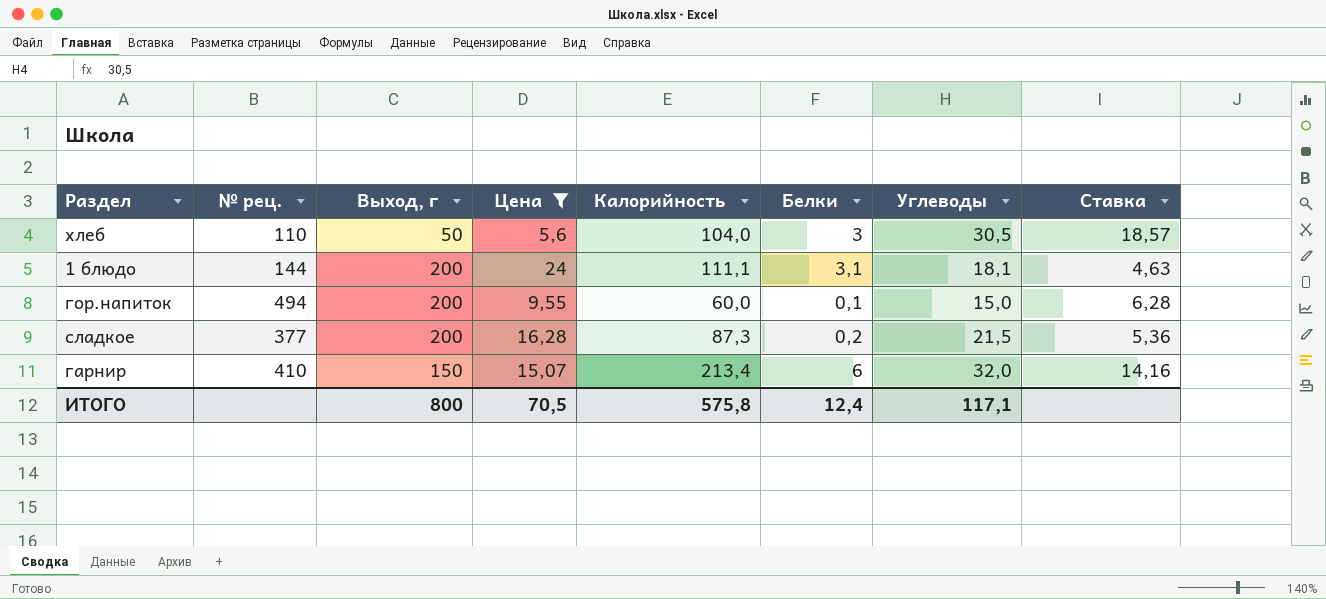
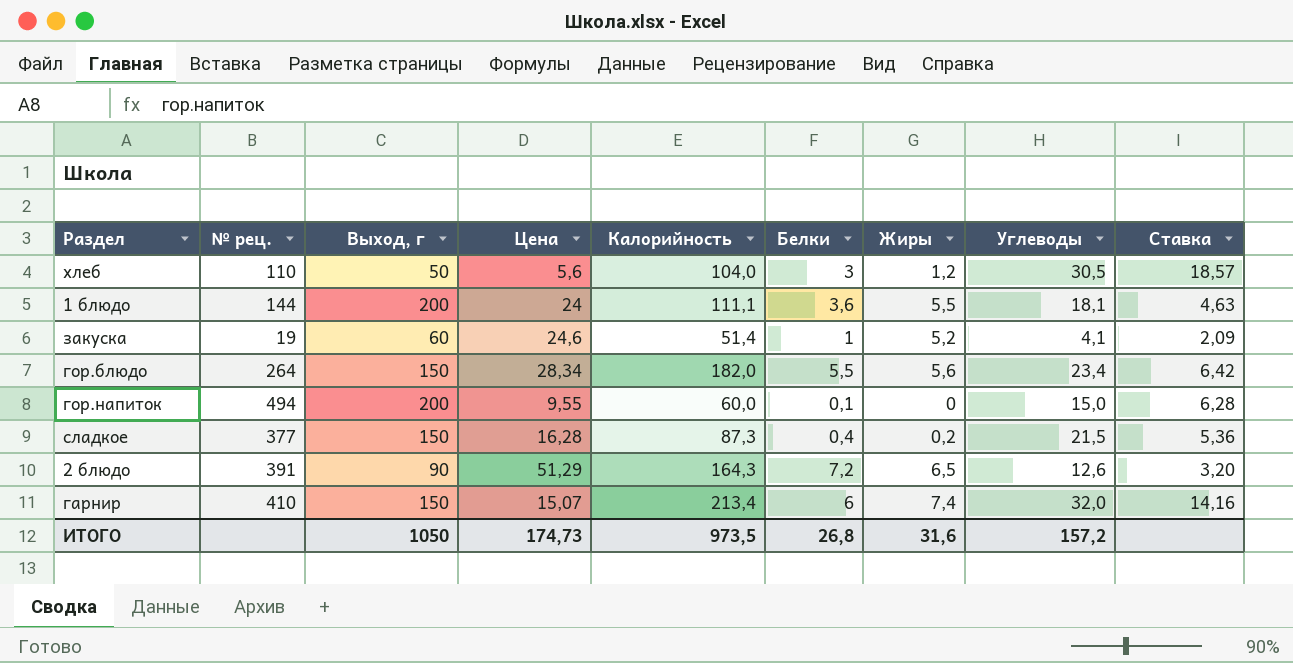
filter: Цена <= 24 -> none
column Жиры | position: none -> 7
1 блюдо | Белки: 3,1 -> 3,6
сладкое | Выход, г: 200 -> 150
сладкое | Белки: 0,2 -> 0,4
ИТОГО | Выход, г: 800 -> 1050
ИТОГО | Цена: 70,5 -> 174,73
ИТОГО | Калорийность: 575,8 -> 973,5
ИТОГО | Белки: 12,4 -> 26,8
ИТОГО | Углеводы: 117,1 -> 157,2

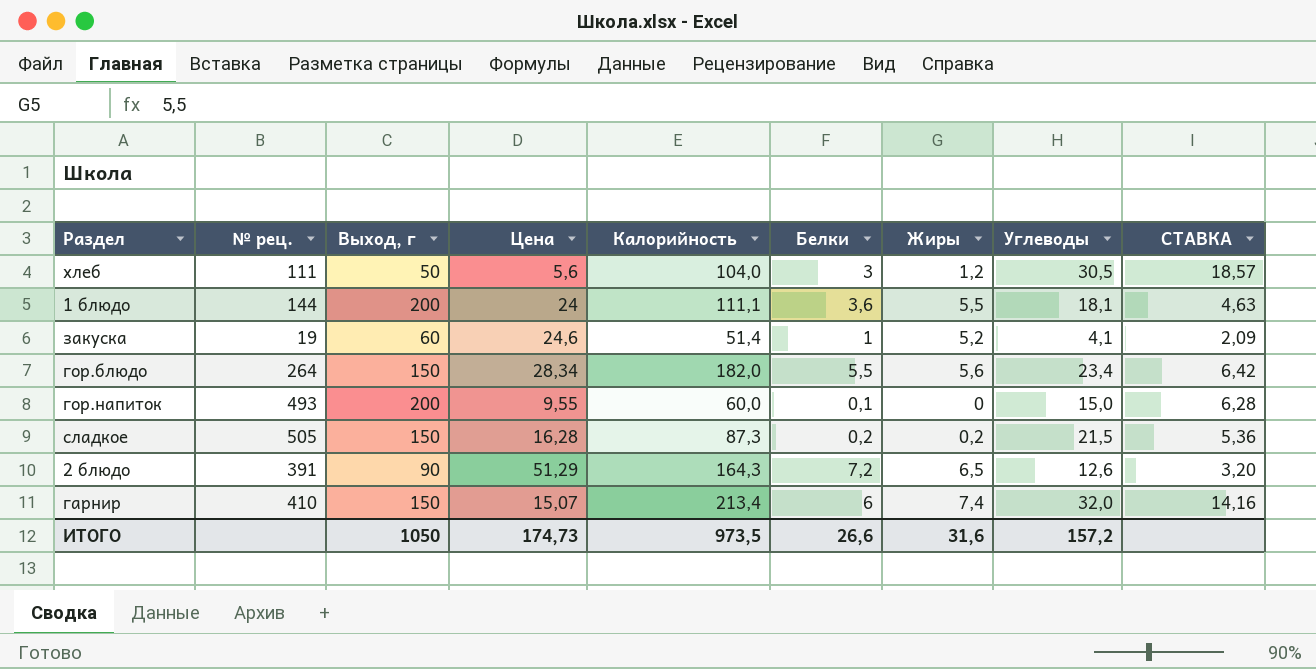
column name: Ставка -> СТАВКА
хлеб | № рец.: 110 -> 111
гор.напиток | № рец.: 494 -> 493
сладкое | № рец.: 377 -> 505
сладкое | Белки: 0,4 -> 0,2
ИТОГО | Белки: 26,8 -> 26,6

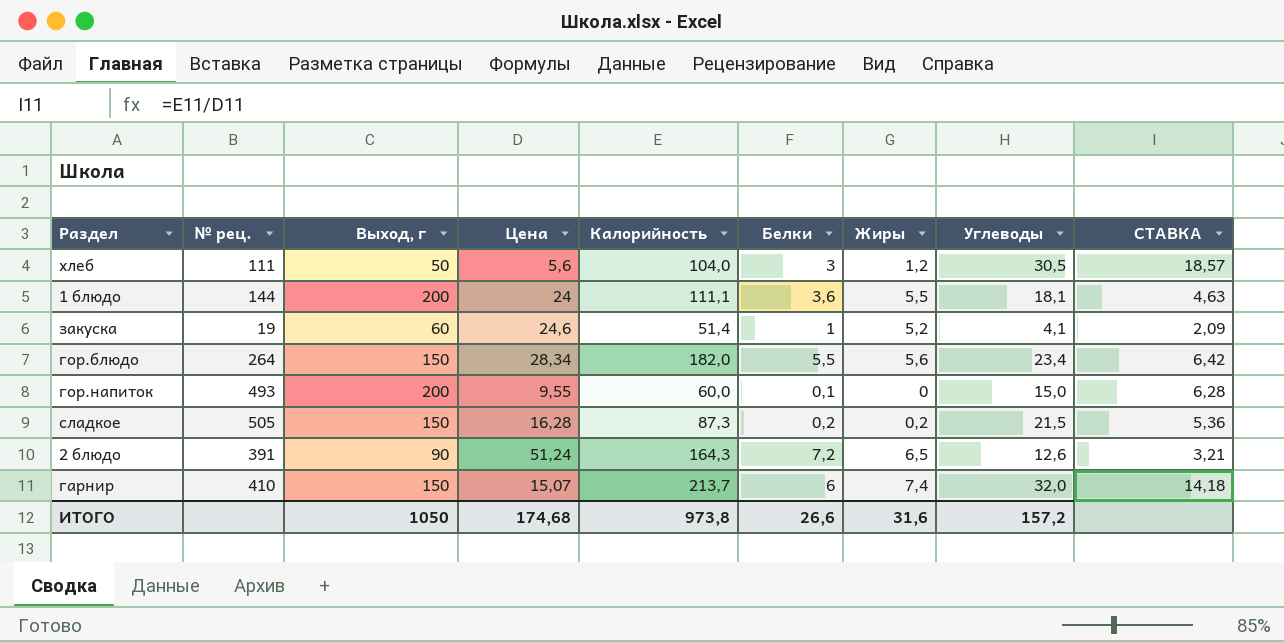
2 блюдо | Цена: 51,29 -> 51,24
2 блюдо | СТАВКА: 3,20 -> 3,21
гарнир | Калорийность: 213,4 -> 213,7
гарнир | СТАВКА: 14,16 -> 14,18
ИТОГО | Цена: 174,73 -> 174,68
ИТОГО | Калорийность: 973,5 -> 973,8

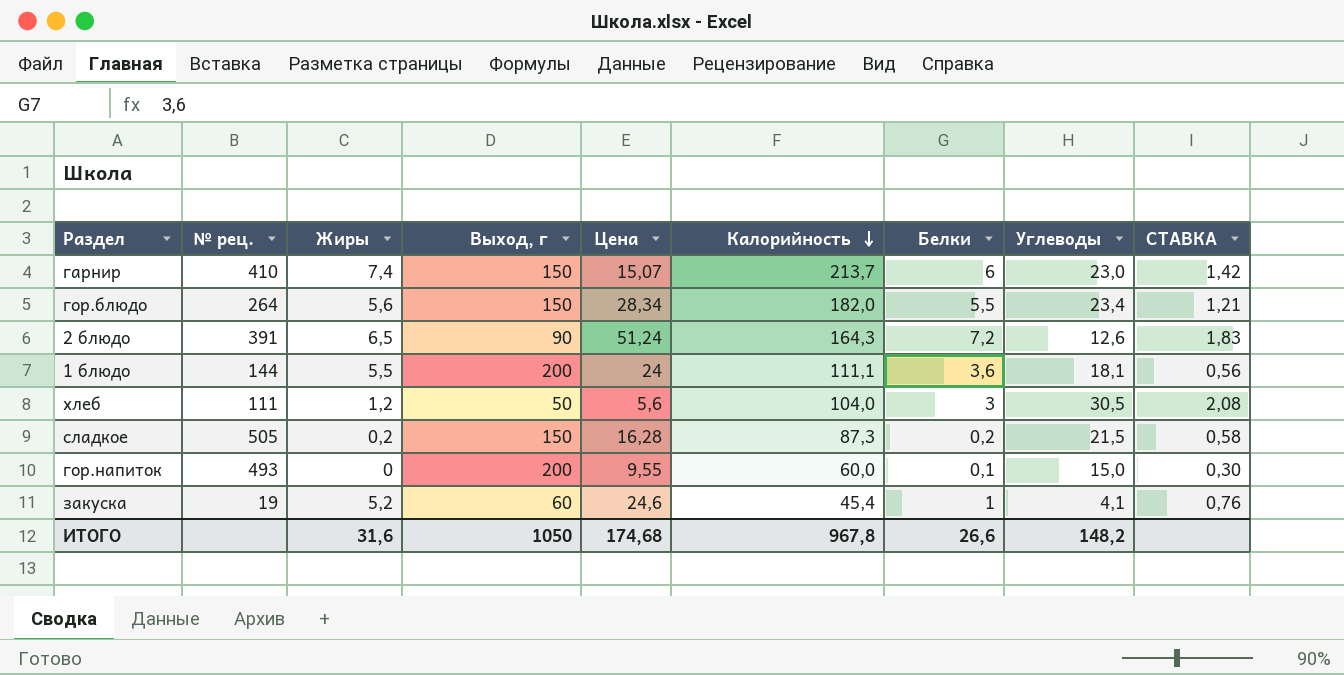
row order: none -> Калорийность descending
column Жиры | position: 7 -> 3
column СТАВКА | formula: [Калорийность] / [Цена] -> [Калорийность] / [Выход, г]
гарнир | Углеводы: 32,0 -> 23,0
закуска | Калорийность: 51,4 -> 45,4
ИТОГО | Калорийность: 973,8 -> 967,8
ИТОГО | Углеводы: 157,2 -> 148,2

